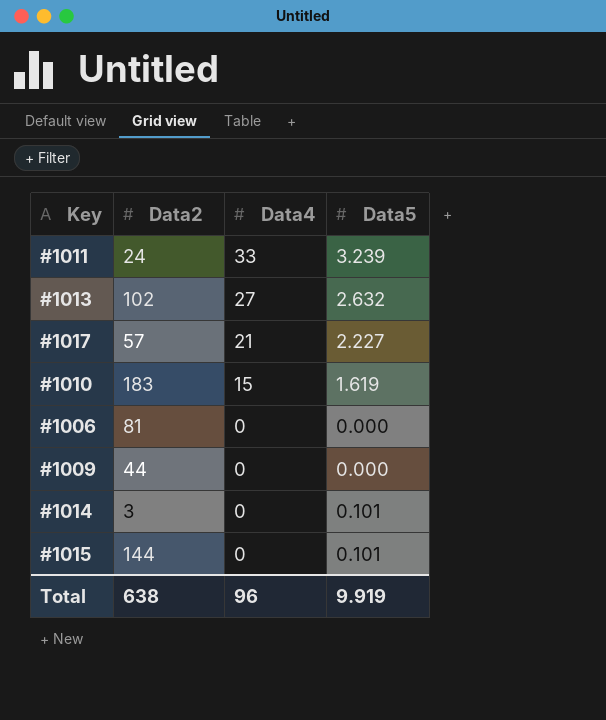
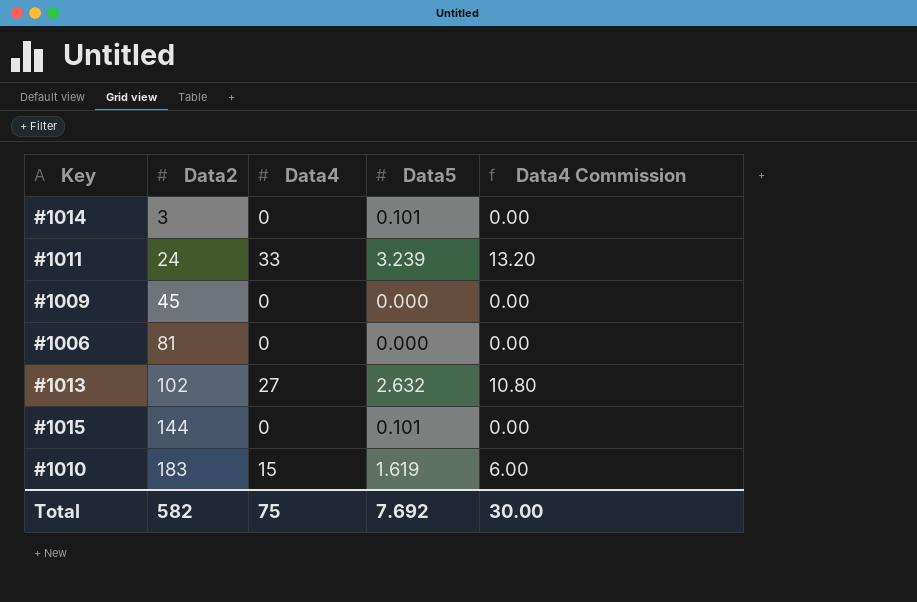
row order: Data4 descending -> Data2 ascending
column Data4 Commission | formula: none -> [Data4] * 0.4
row #1017: 57 | 21 | 2.227 -> none
#1009 | Data2: 44 -> 45
Total | Data2: 638 -> 582
Total | Data4: 96 -> 75
Total | Data5: 9.919 -> 7.692

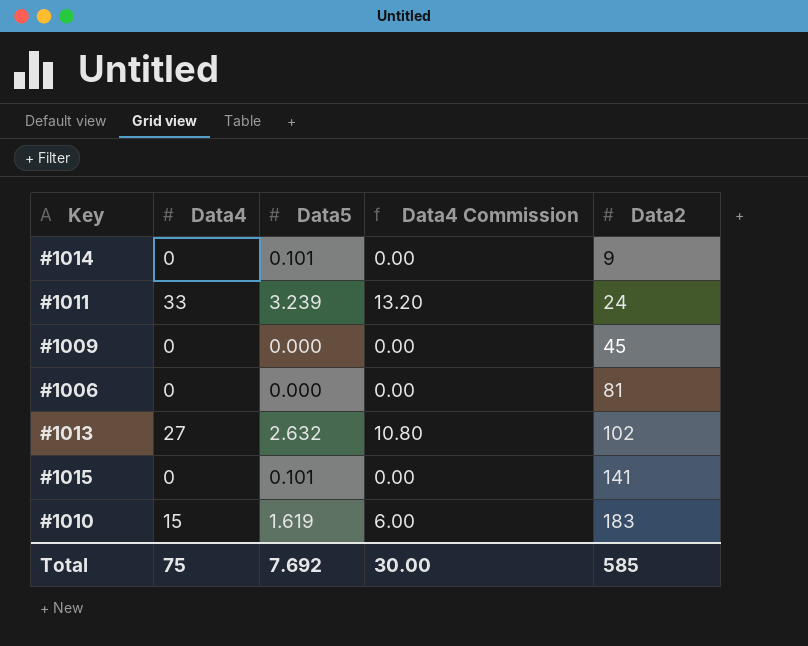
column Data2 | position: 2 -> 5
#1014 | Data2: 3 -> 9
#1015 | Data2: 144 -> 141
Total | Data2: 582 -> 585

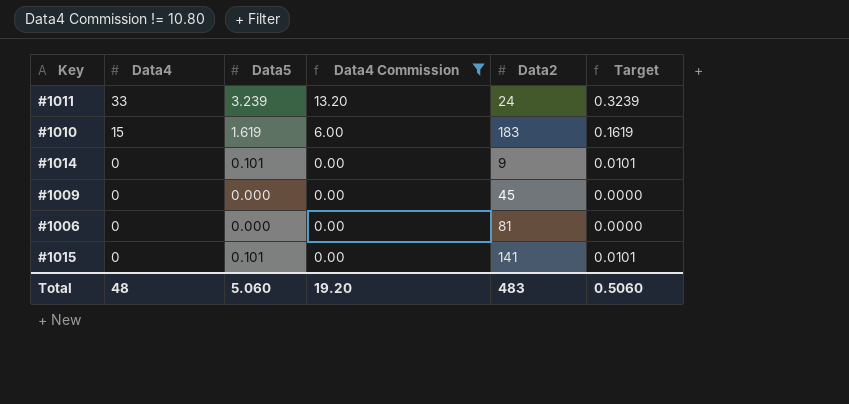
filter: none -> Data4 Commission != 10.80
row order: Data2 ascending -> Data4 descending
column Target | formula: none -> [Data5] * 0.1
Total | Data4: 75 -> 48
Total | Data5: 7.692 -> 5.060
Total | Data4 Commission: 30.00 -> 19.20
Total | Data2: 585 -> 483

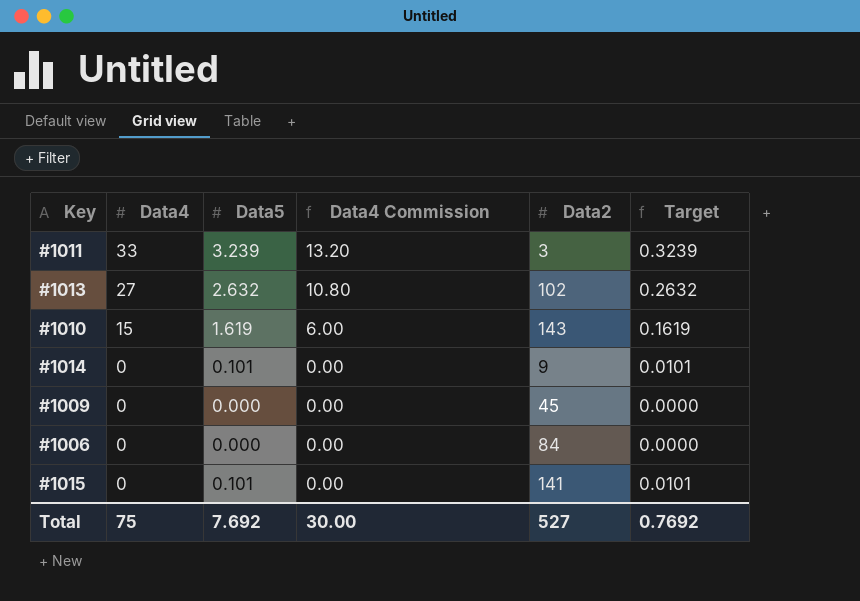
filter: Data4 Commission != 10.80 -> none
#1011 | Data2: 24 -> 3
#1010 | Data2: 183 -> 143
#1006 | Data2: 81 -> 84
Total | Data4: 48 -> 75
Total | Data5: 5.060 -> 7.692
Total | Data4 Commission: 19.20 -> 30.00
Total | Data2: 483 -> 527
Total | Target: 0.5060 -> 0.7692

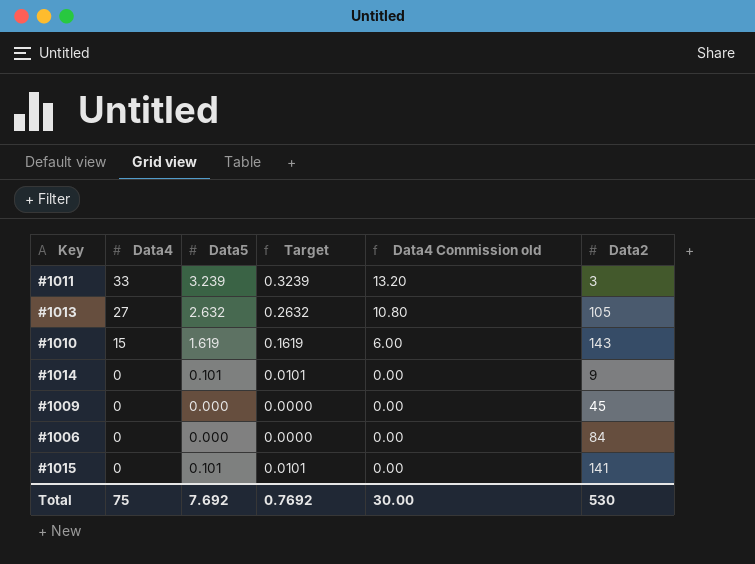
column Target | position: 6 -> 4
column name: Data4 Commission -> Data4 Commission old
#1013 | Data2: 102 -> 105
Total | Data2: 527 -> 530

